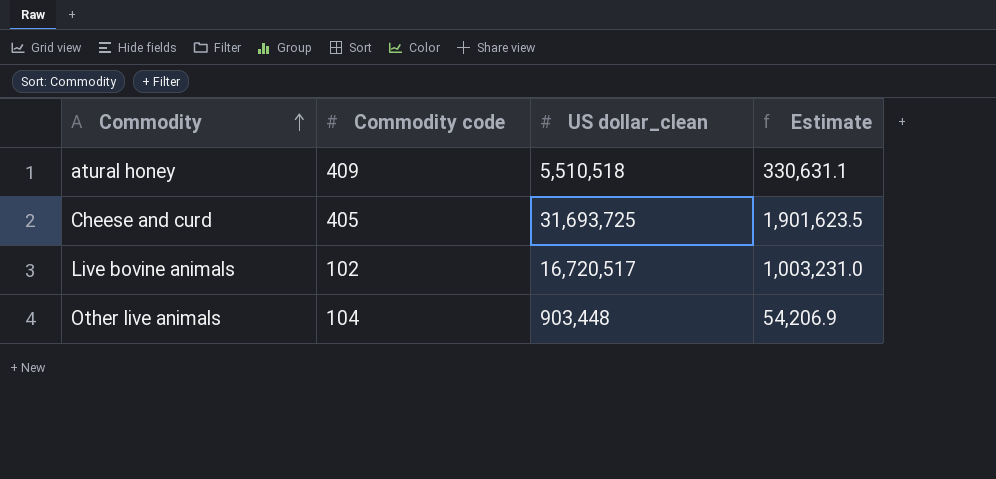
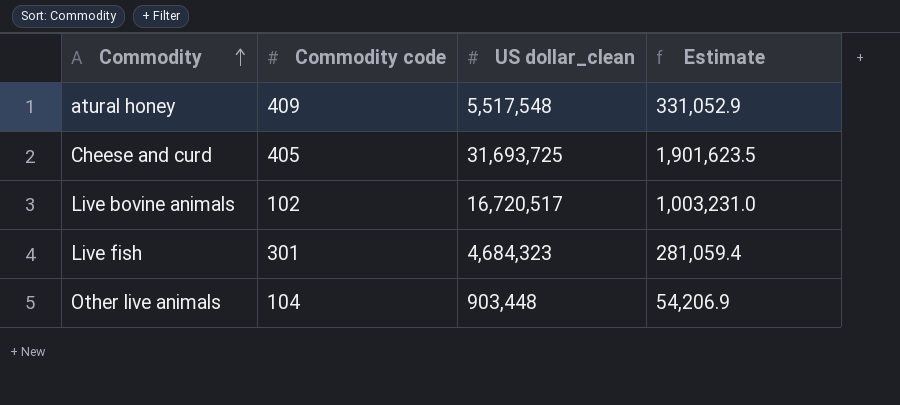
atural honey | US dollar_clean: 5,510,518 -> 5,517,548
atural honey | Estimate: 330,631.1 -> 331,052.9
row Live fish: none -> 301 | 4,684,323 | 281,059.4

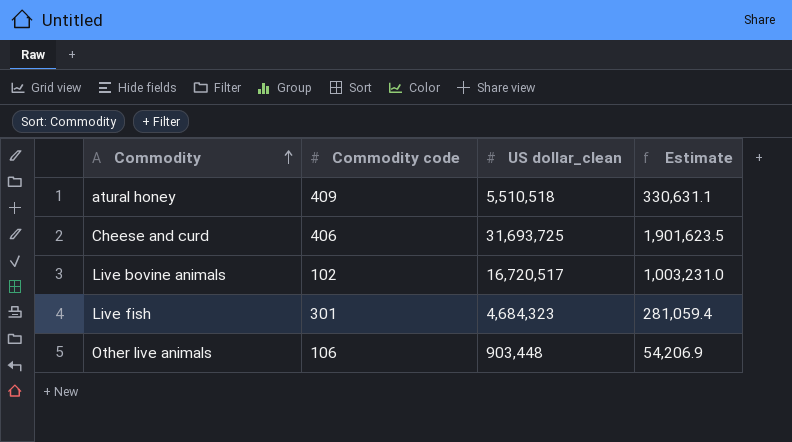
atural honey | US dollar_clean: 5,517,548 -> 5,510,518
atural honey | Estimate: 331,052.9 -> 330,631.1
Cheese and curd | Commodity code: 405 -> 406
Other live animals | Commodity code: 104 -> 106

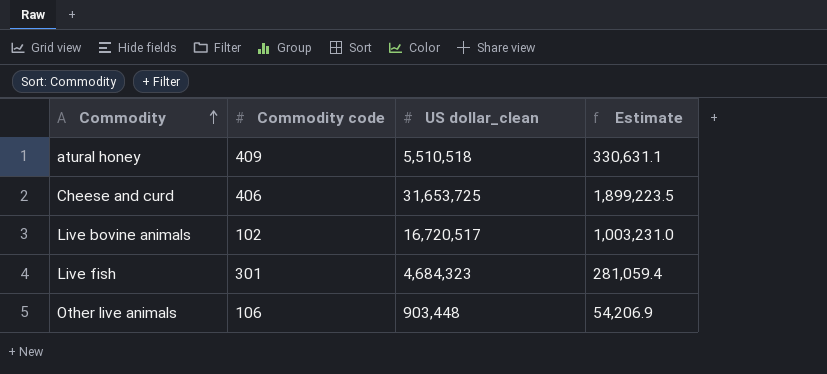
Cheese and curd | US dollar_clean: 31,693,725 -> 31,653,725
Cheese and curd | Estimate: 1,901,623.5 -> 1,899,223.5

